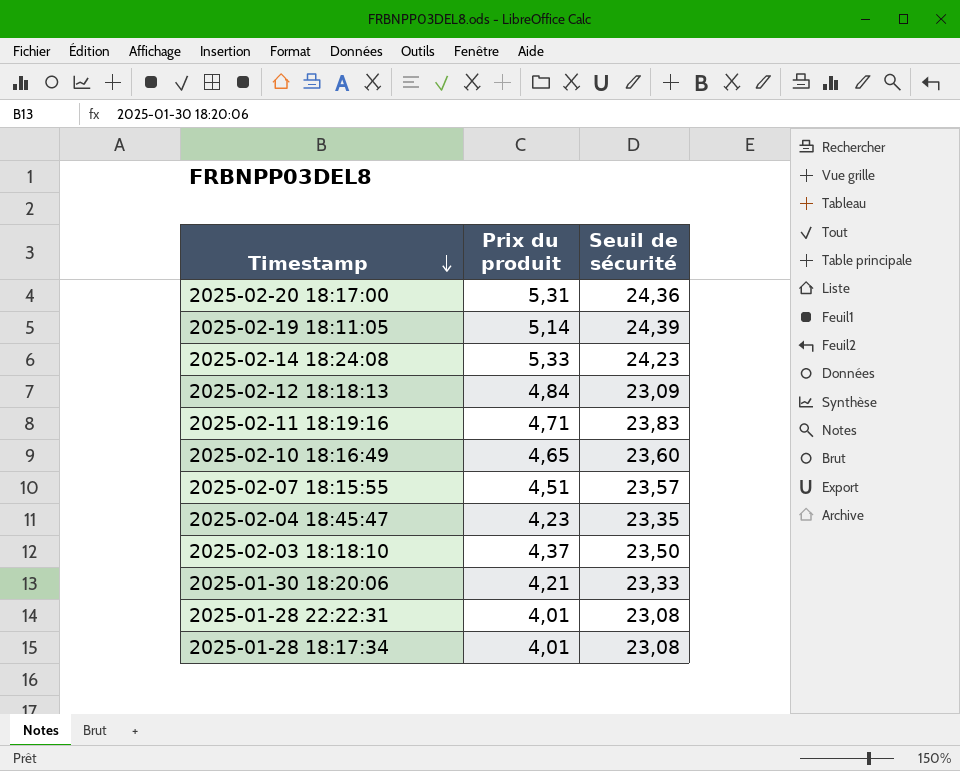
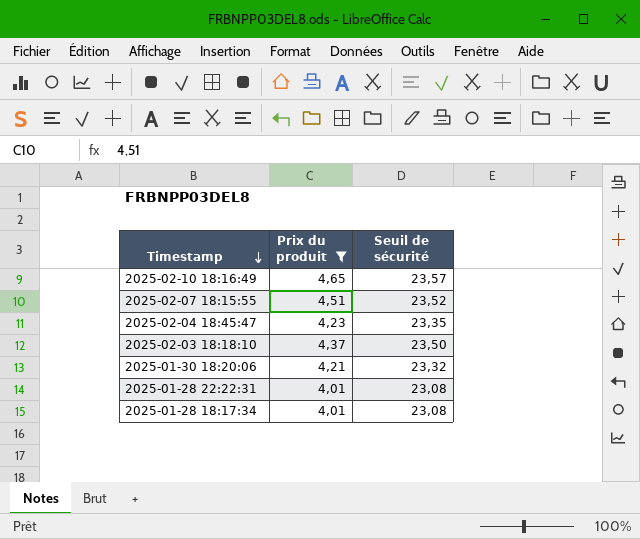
filter: none -> Prix du produit <= 4,65
2025-02-10 18:16:49 | Seuil de sécurité: 23,60 -> 23,57
2025-02-07 18:15:55 | Seuil de sécurité: 23,57 -> 23,52
2025-01-30 18:20:06 | Seuil de sécurité: 23,33 -> 23,32

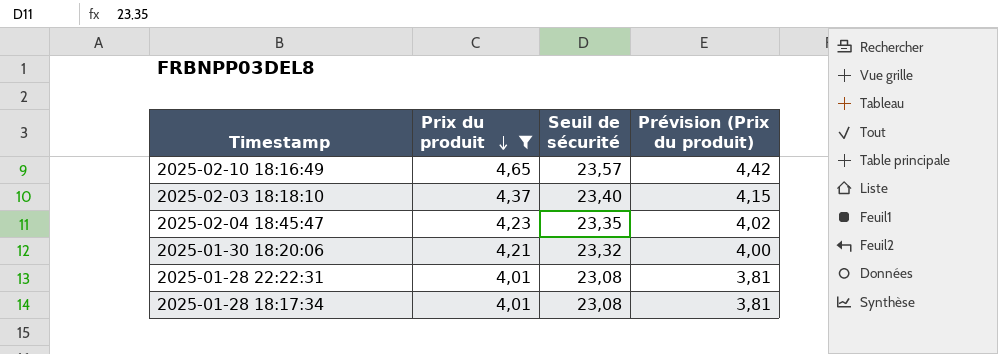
row order: Timestamp descending -> Prix du produit descending
column Prévision (Prix du produit) | formula: none -> [Prix du produit] * 0,95
row 2025-02-07 18:15:55: 4,51 | 23,52 -> none
2025-02-03 18:18:10 | Seuil de sécurité: 23,50 -> 23,40

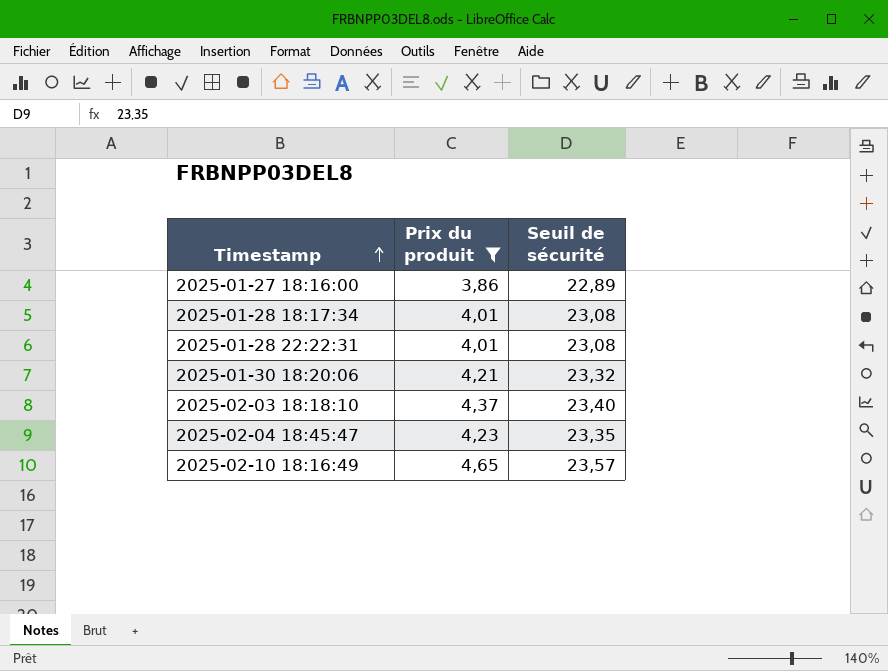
row order: Prix du produit descending -> Timestamp ascending
column Prévision (Prix du produit) | formula: [Prix du produit] * 0,95 -> none
row 2025-01-27 18:16:00: none -> 3,86 | 22,89

